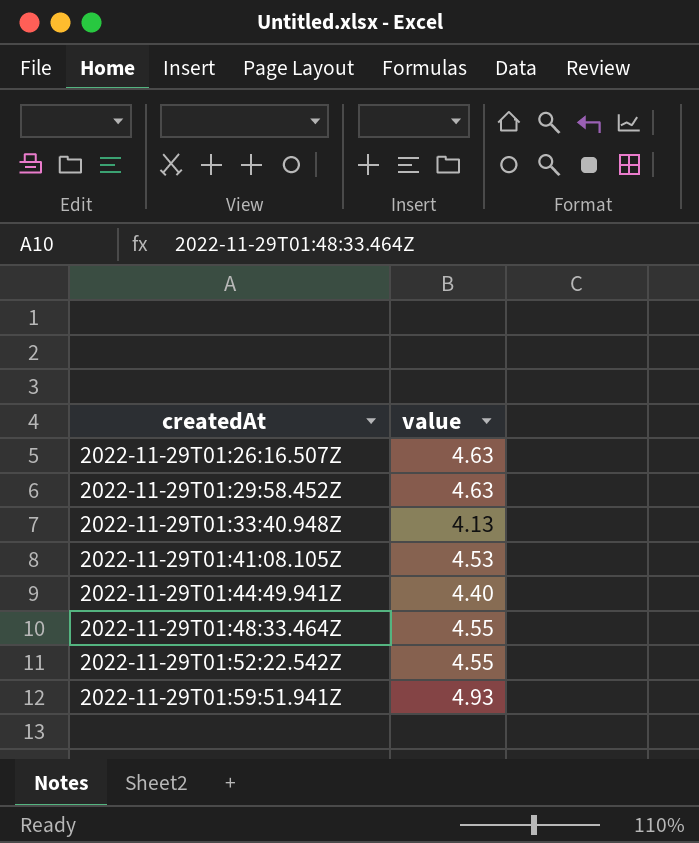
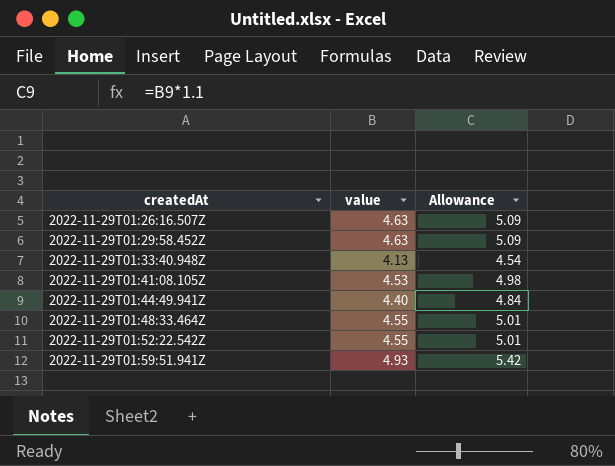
column Allowance | formula: none -> [value] * 1.1

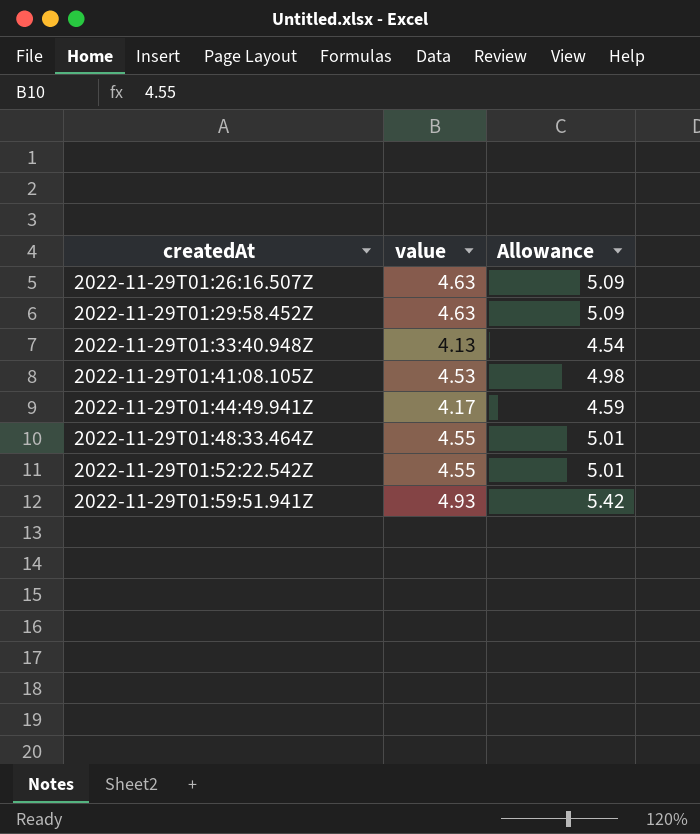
2022-11-29T01:44:49.941Z | value: 4.40 -> 4.17
2022-11-29T01:44:49.941Z | Allowance: 4.84 -> 4.59

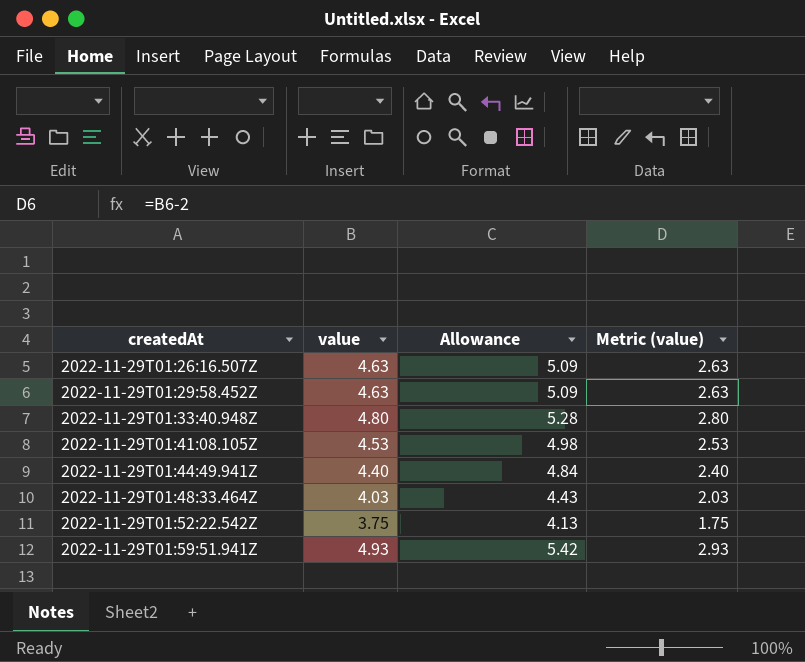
column Metric (value) | formula: none -> [value] - 2
2022-11-29T01:33:40.948Z | value: 4.13 -> 4.80
2022-11-29T01:33:40.948Z | Allowance: 4.54 -> 5.28
2022-11-29T01:44:49.941Z | value: 4.17 -> 4.40
2022-11-29T01:44:49.941Z | Allowance: 4.59 -> 4.84
2022-11-29T01:48:33.464Z | value: 4.55 -> 4.03
2022-11-29T01:48:33.464Z | Allowance: 5.01 -> 4.43
2022-11-29T01:52:22.542Z | value: 4.55 -> 3.75
2022-11-29T01:52:22.542Z | Allowance: 5.01 -> 4.13

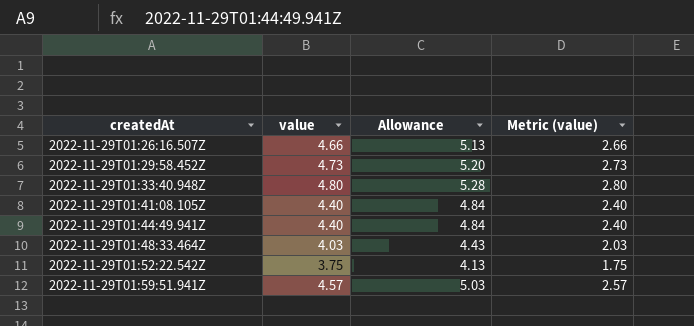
2022-11-29T01:26:16.507Z | value: 4.63 -> 4.66
2022-11-29T01:26:16.507Z | Allowance: 5.09 -> 5.13
2022-11-29T01:26:16.507Z | Metric (value): 2.63 -> 2.66
2022-11-29T01:29:58.452Z | value: 4.63 -> 4.73
2022-11-29T01:29:58.452Z | Allowance: 5.09 -> 5.20
2022-11-29T01:29:58.452Z | Metric (value): 2.63 -> 2.73
2022-11-29T01:41:08.105Z | value: 4.53 -> 4.40
2022-11-29T01:41:08.105Z | Allowance: 4.98 -> 4.84
2022-11-29T01:41:08.105Z | Metric (value): 2.53 -> 2.40
2022-11-29T01:59:51.941Z | value: 4.93 -> 4.57
2022-11-29T01:59:51.941Z | Allowance: 5.42 -> 5.03
2022-11-29T01:59:51.941Z | Metric (value): 2.93 -> 2.57

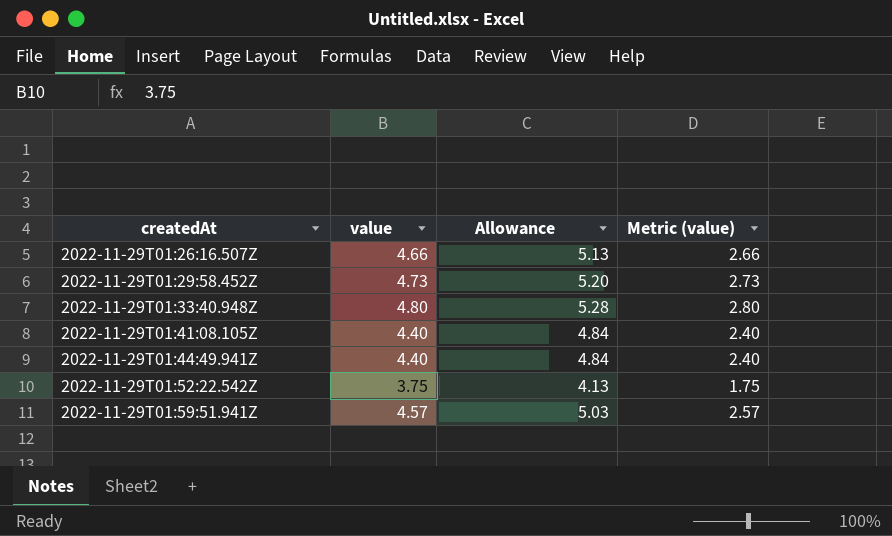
row 2022-11-29T01:48:33.464Z: 4.03 | 4.43 | 2.03 -> none

